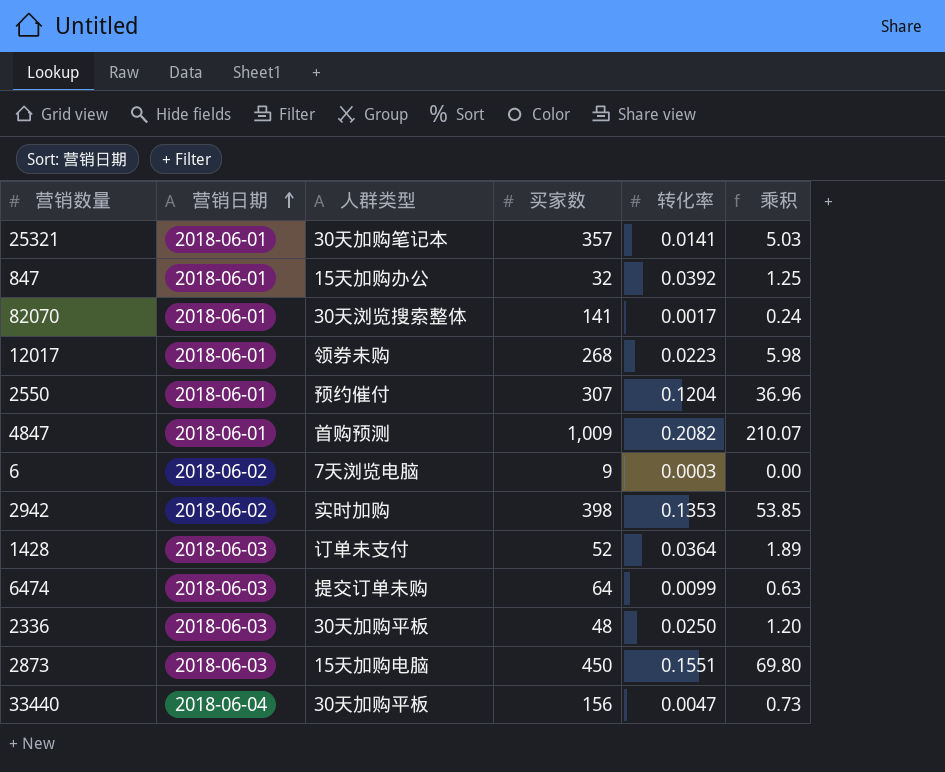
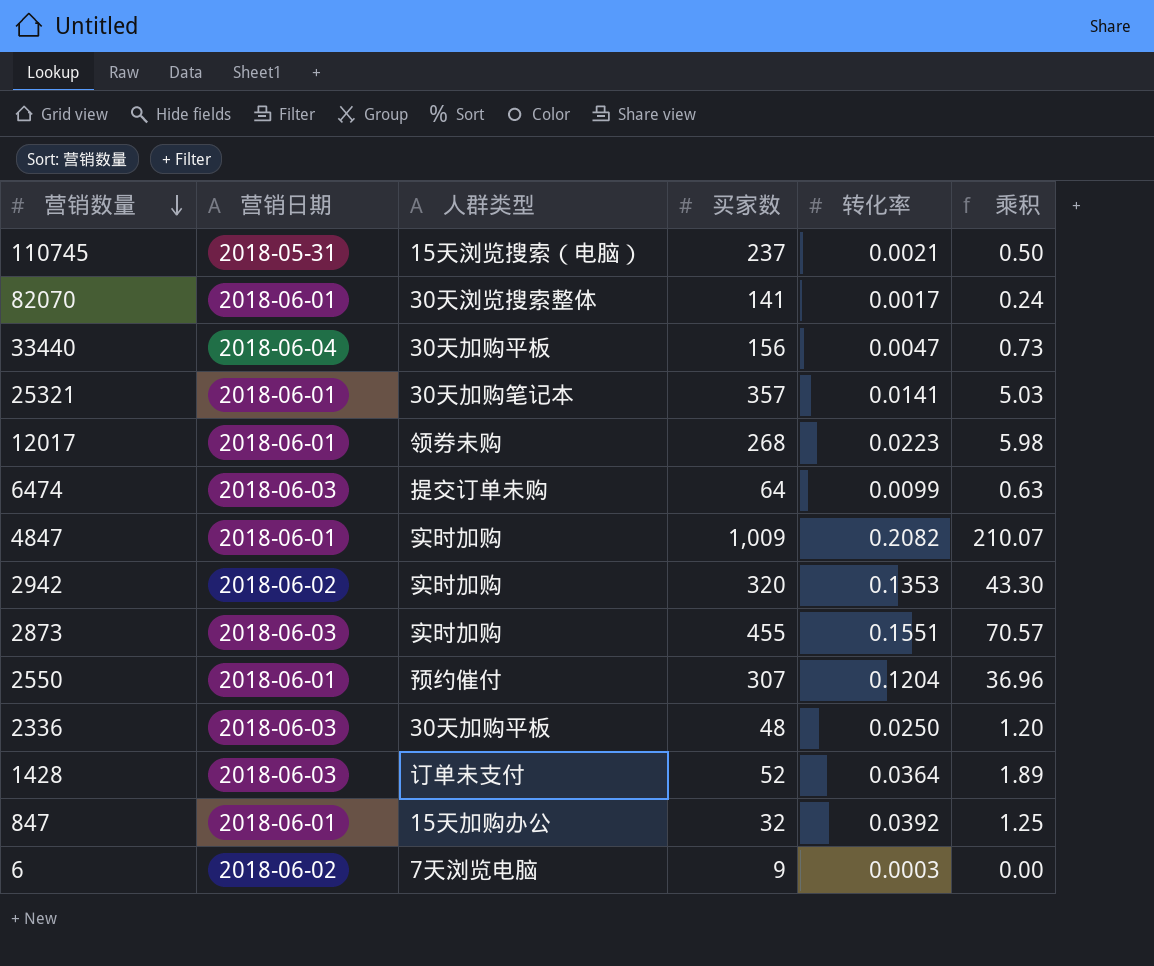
row order: 营销日期 ascending -> 营销数量 descending
row 110745: none -> 2018-05-31 | 15天浏览搜索（电脑） | 237 | 0.0021 | 0.50
4847 | 人群类型: 首购预测 -> 实时加购
2942 | 买家数: 398 -> 320
2942 | 乘积: 53.85 -> 43.30
2873 | 人群类型: 15天加购电脑 -> 实时加购
2873 | 买家数: 450 -> 455
2873 | 乘积: 69.80 -> 70.57

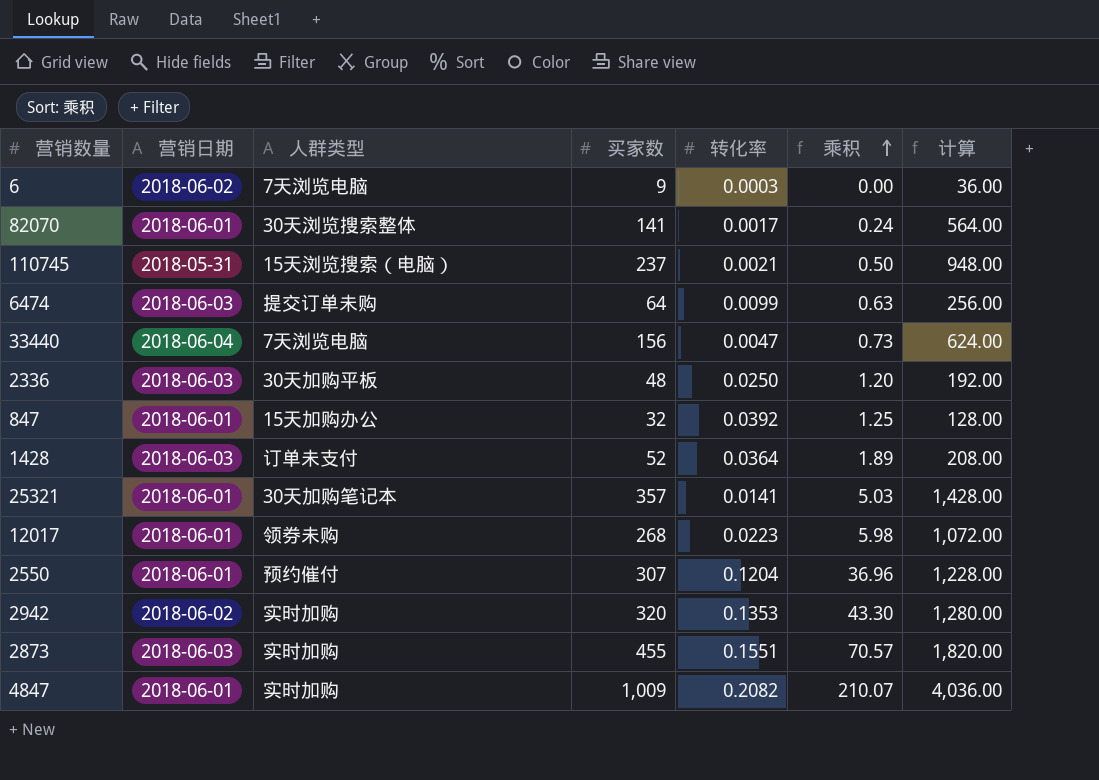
row order: 营销数量 descending -> 乘积 ascending
column 计算 | formula: none -> [买家数] * 4
33440 | 人群类型: 30天加购平板 -> 7天浏览电脑

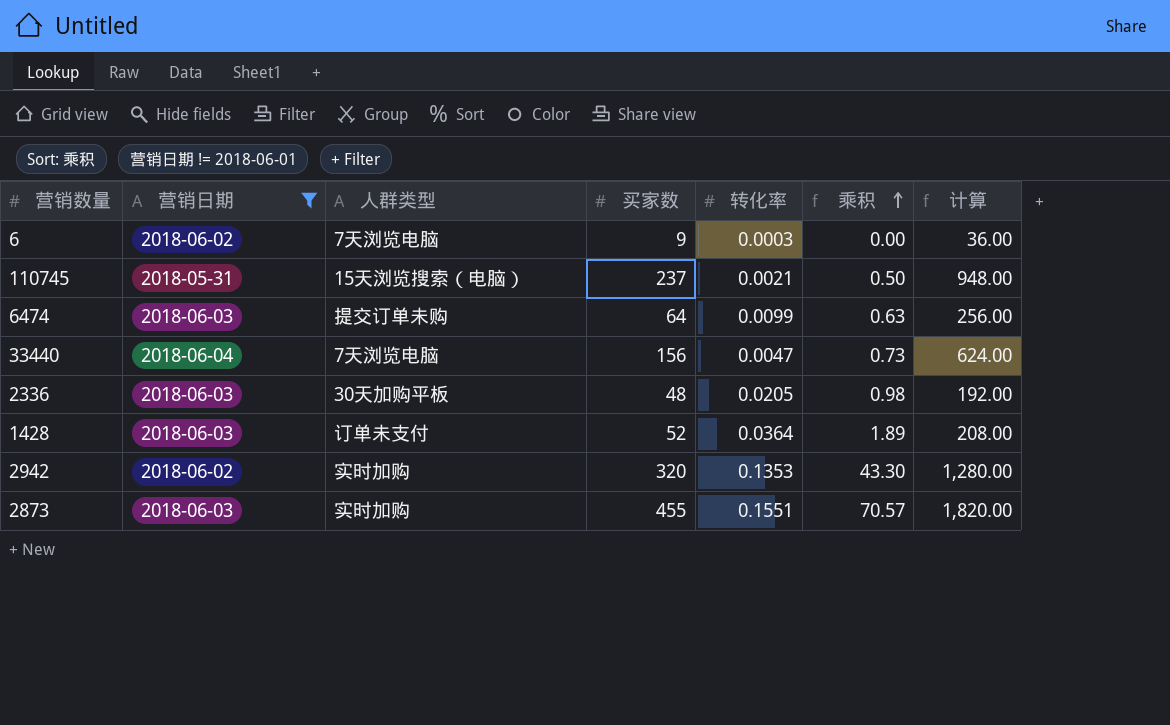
filter: none -> 营销日期 != 2018-06-01
2336 | 转化率: 0.0250 -> 0.0205
2336 | 乘积: 1.20 -> 0.98

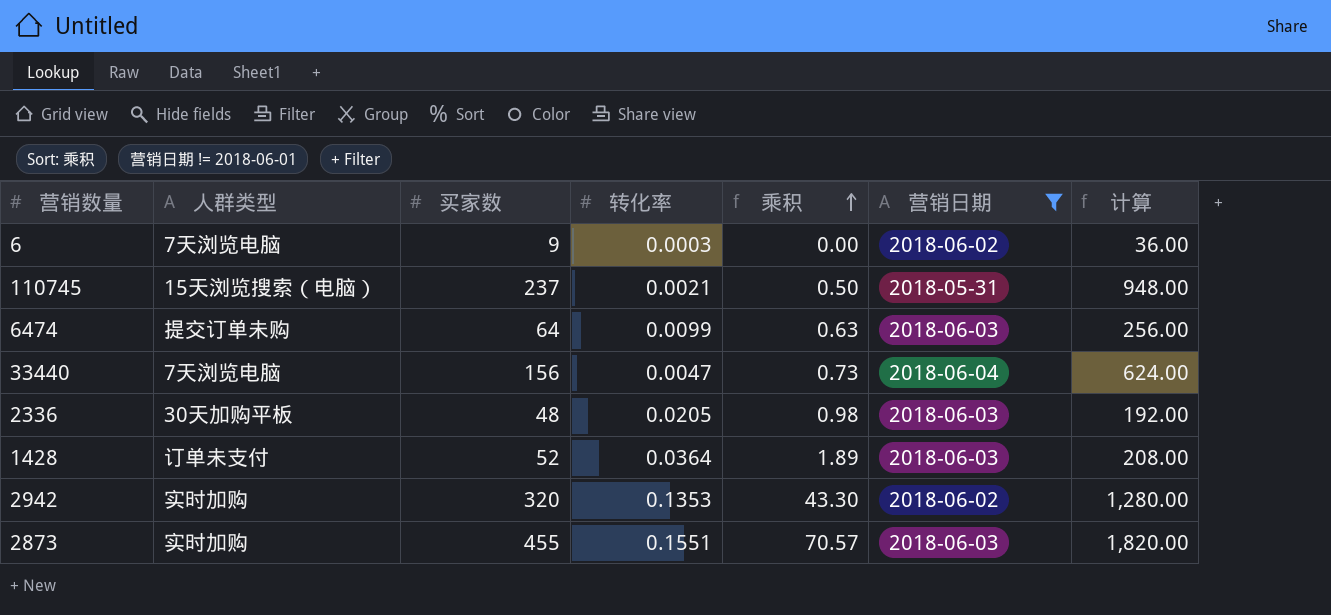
column 营销日期 | position: 2 -> 6

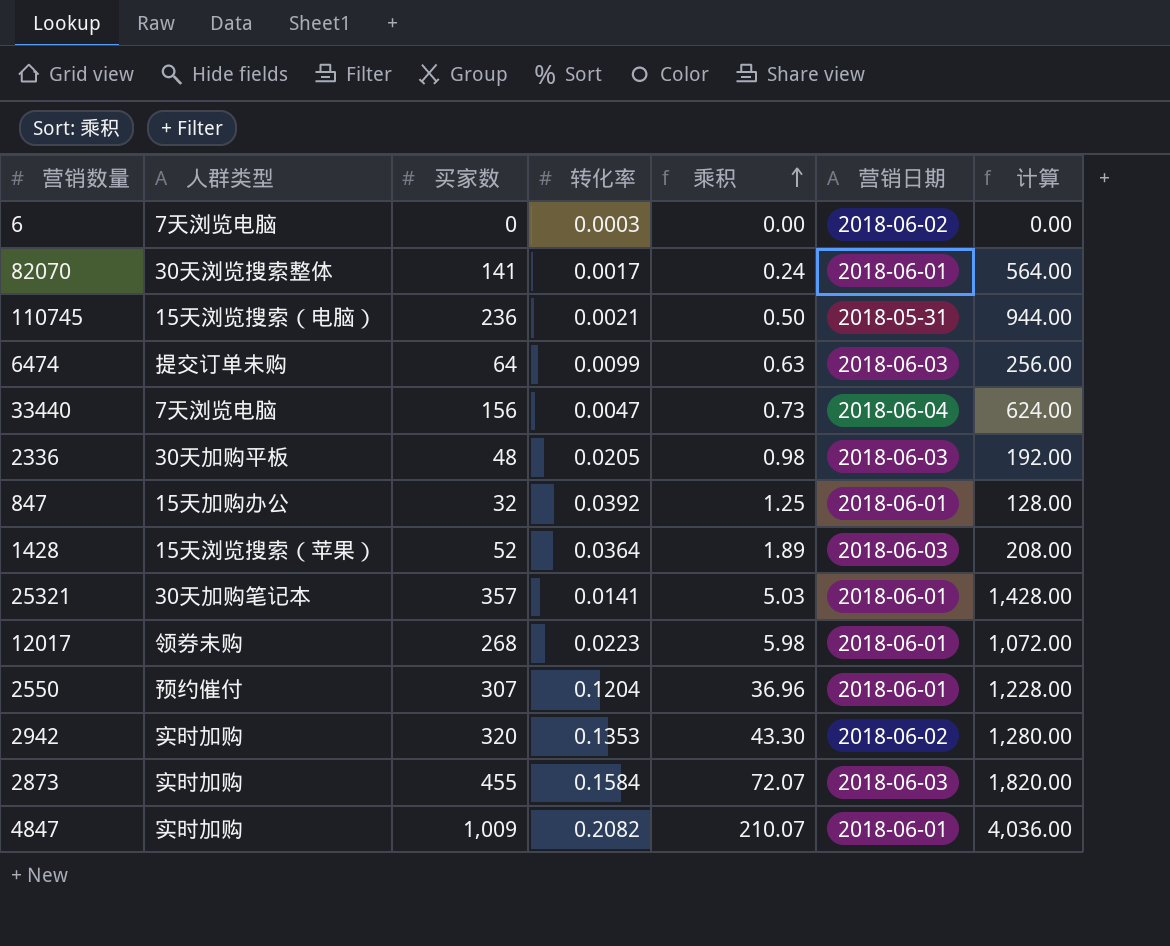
filter: 营销日期 != 2018-06-01 -> none
6 | 买家数: 9 -> 0
6 | 计算: 36.00 -> 0.00
110745 | 买家数: 237 -> 236
110745 | 计算: 948.00 -> 944.00
1428 | 人群类型: 订单未支付 -> 15天浏览搜索（苹果）
2873 | 转化率: 0.1551 -> 0.1584
2873 | 乘积: 70.57 -> 72.07

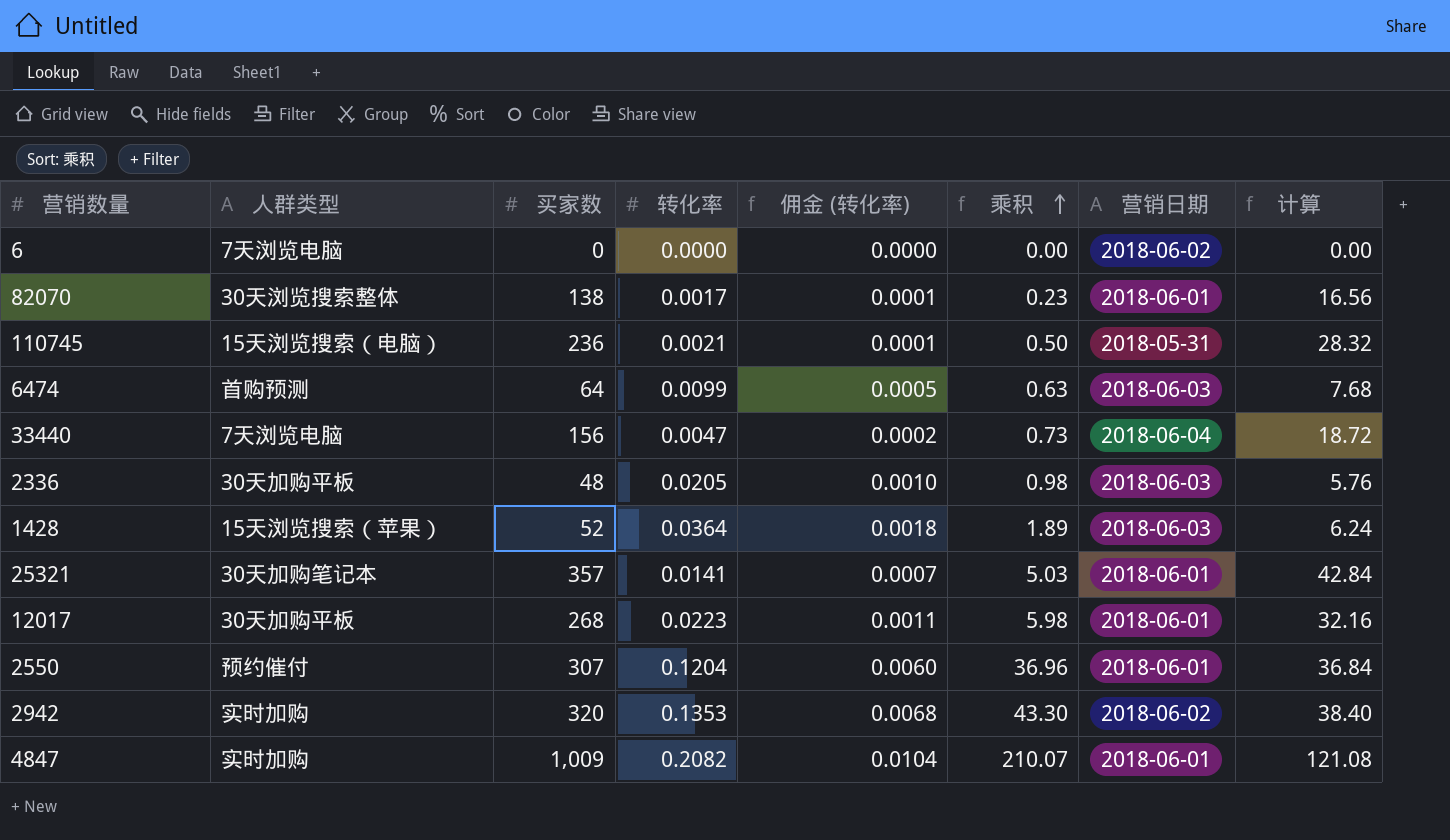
column 佣金 (转化率) | formula: none -> [转化率] * 0.05
column 计算 | formula: [买家数] * 4 -> [买家数] * 0.12
row 847: 15天加购办公 | 32 | 0.0392 | 1.25 | 2018-06-01 | 128.00 -> none
row 2873: 实时加购 | 455 | 0.1584 | 72.07 | 2018-06-03 | 1,820.00 -> none
6 | 转化率: 0.0003 -> 0.0000
82070 | 买家数: 141 -> 138
82070 | 乘积: 0.24 -> 0.23
6474 | 人群类型: 提交订单未购 -> 首购预测
12017 | 人群类型: 领券未购 -> 30天加购平板

